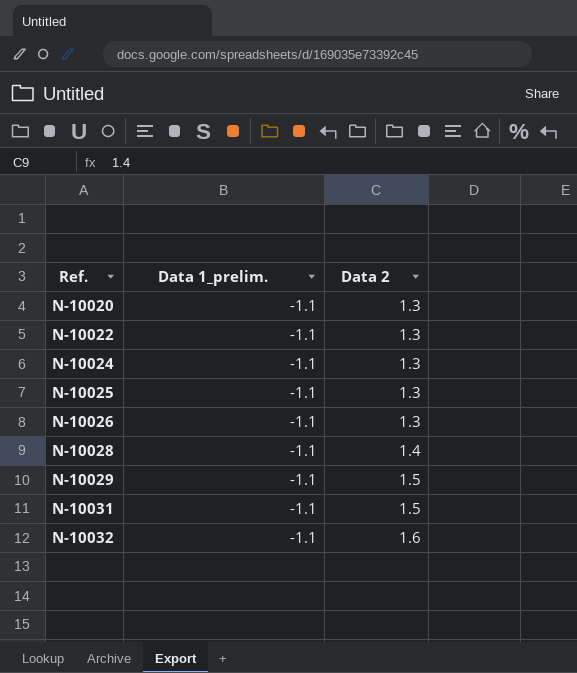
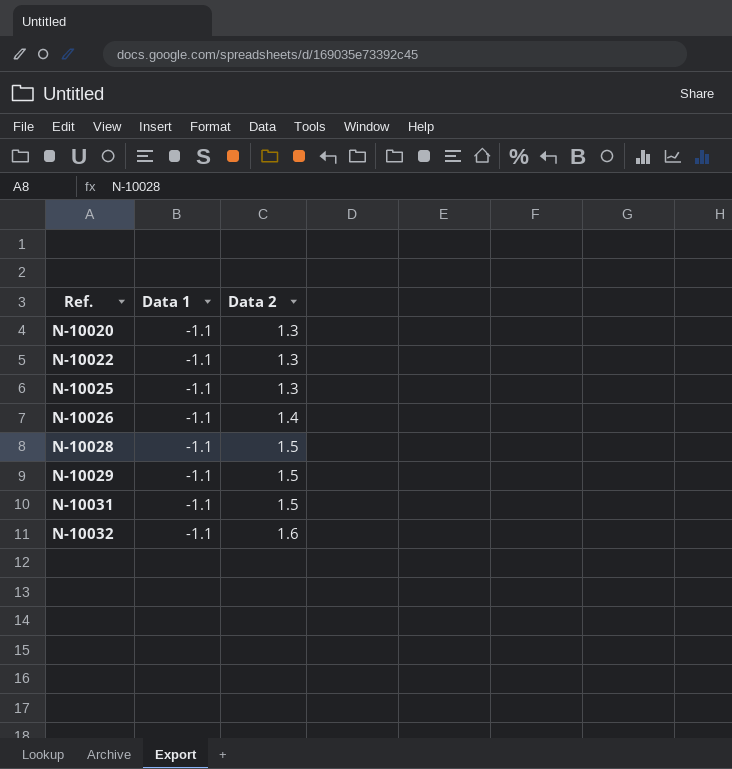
column name: Data 1_prelim. -> Data 1
row N-10024: -1.1 | 1.3 -> none
N-10026 | Data 2: 1.3 -> 1.4
N-10028 | Data 2: 1.4 -> 1.5

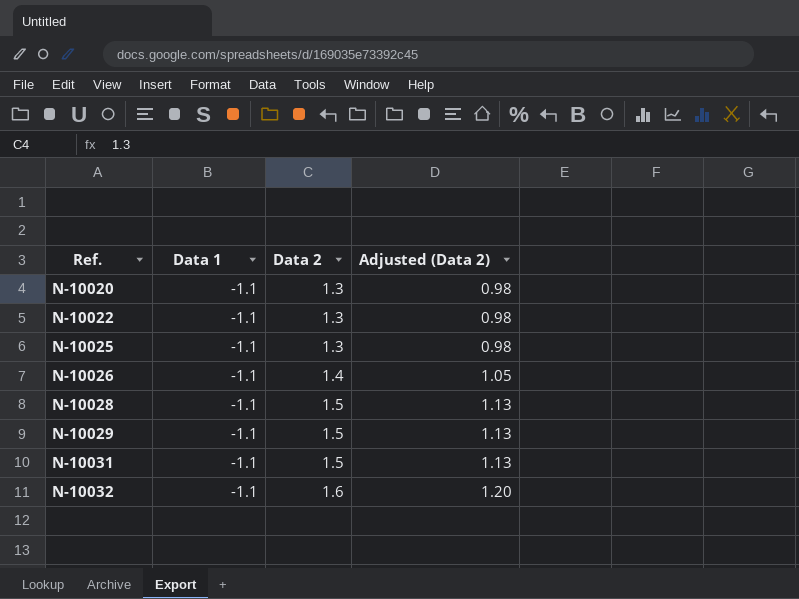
column Adjusted (Data 2) | formula: none -> [Data 2] * 0.75

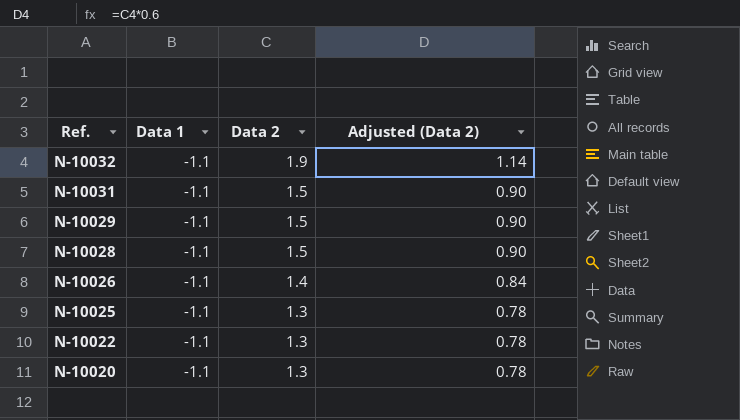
row order: Ref. ascending -> Ref. descending
column Adjusted (Data 2) | formula: [Data 2] * 0.75 -> [Data 2] * 0.6
N-10032 | Data 2: 1.6 -> 1.9

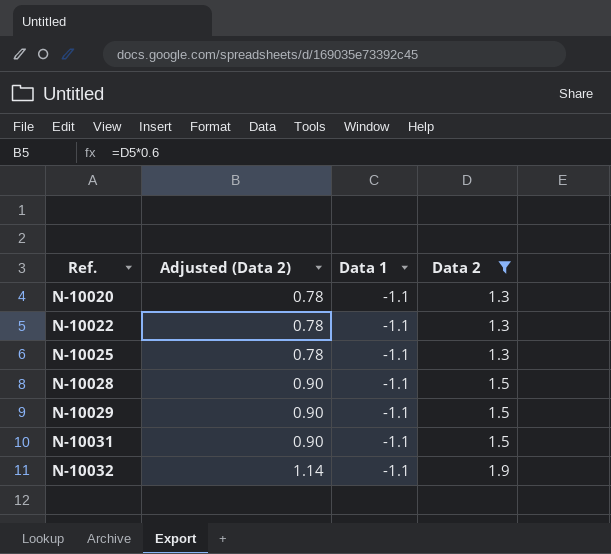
filter: none -> Data 2 != 1.4
row order: Ref. descending -> Ref. ascending
column Adjusted (Data 2) | position: 4 -> 2

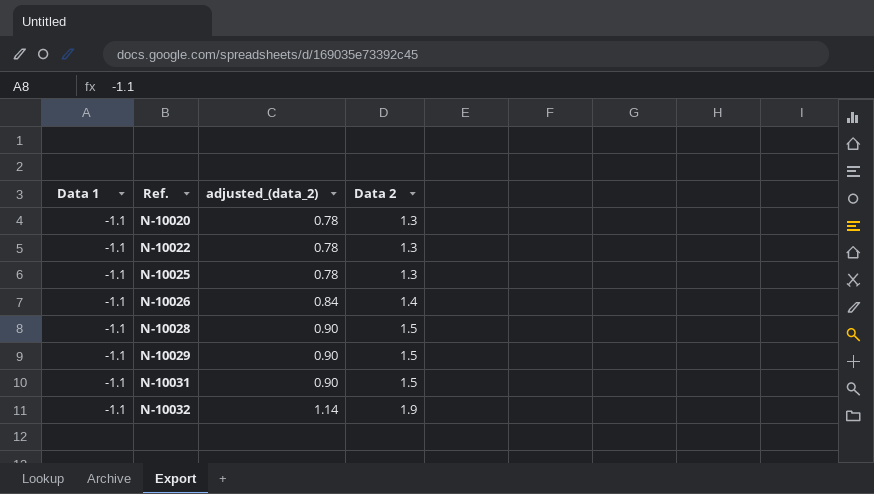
filter: Data 2 != 1.4 -> none
column Data 1 | position: 3 -> 1
column name: Adjusted (Data 2) -> adjusted_(data_2)

